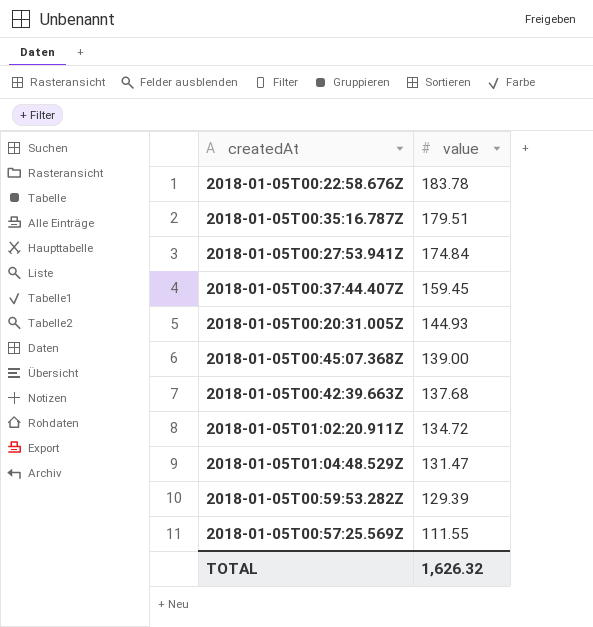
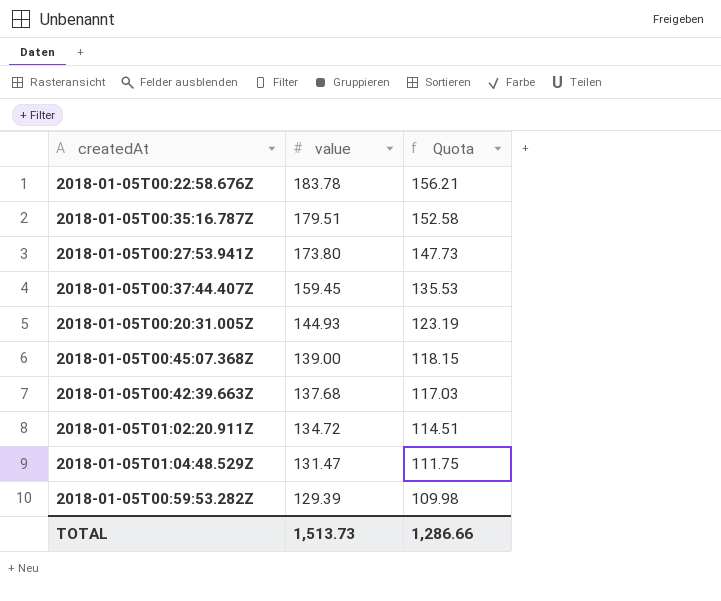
column Quota | formula: none -> [value] * 0.85
row 2018-01-05T00:57:25.569Z: 111.55 -> none
2018-01-05T00:27:53.941Z | value: 174.84 -> 173.80
TOTAL | value: 1,626.32 -> 1,513.73

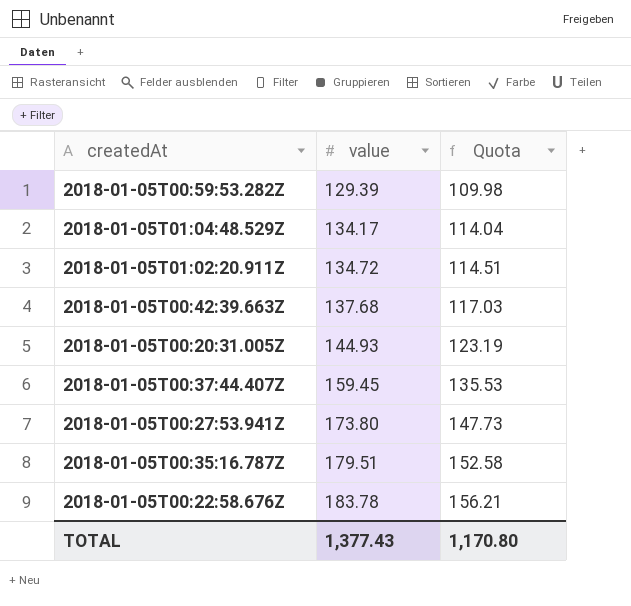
row order: value descending -> value ascending
row 2018-01-05T00:45:07.368Z: 139.00 | 118.15 -> none
2018-01-05T01:04:48.529Z | value: 131.47 -> 134.17
2018-01-05T01:04:48.529Z | Quota: 111.75 -> 114.04
TOTAL | value: 1,513.73 -> 1,377.43
TOTAL | Quota: 1,286.66 -> 1,170.80

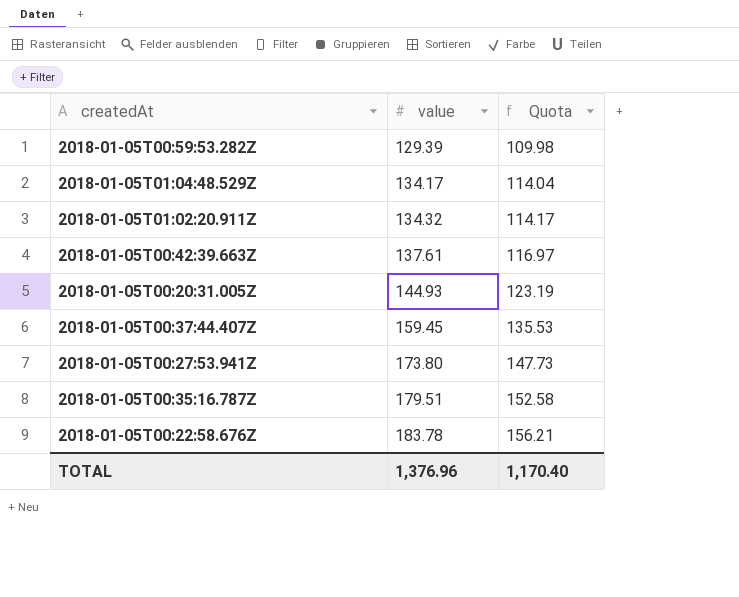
2018-01-05T01:02:20.911Z | value: 134.72 -> 134.32
2018-01-05T01:02:20.911Z | Quota: 114.51 -> 114.17
2018-01-05T00:42:39.663Z | value: 137.68 -> 137.61
2018-01-05T00:42:39.663Z | Quota: 117.03 -> 116.97
TOTAL | value: 1,377.43 -> 1,376.96
TOTAL | Quota: 1,170.80 -> 1,170.40

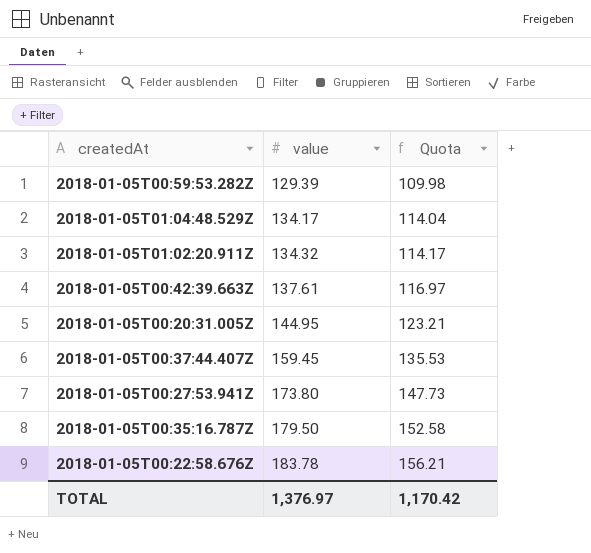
2018-01-05T00:20:31.005Z | value: 144.93 -> 144.95
2018-01-05T00:20:31.005Z | Quota: 123.19 -> 123.21
2018-01-05T00:35:16.787Z | value: 179.51 -> 179.50
TOTAL | value: 1,376.96 -> 1,376.97
TOTAL | Quota: 1,170.40 -> 1,170.42

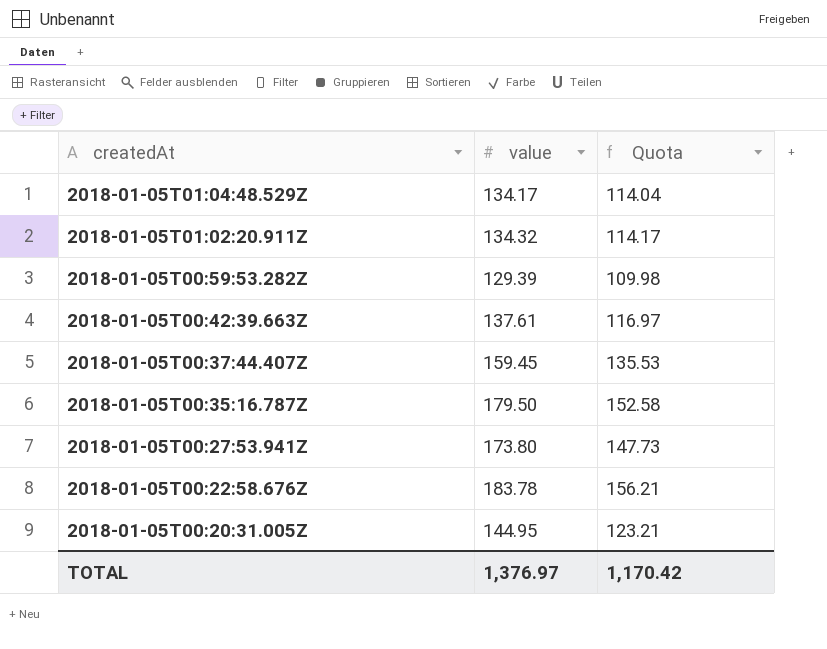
row order: value ascending -> createdAt descending

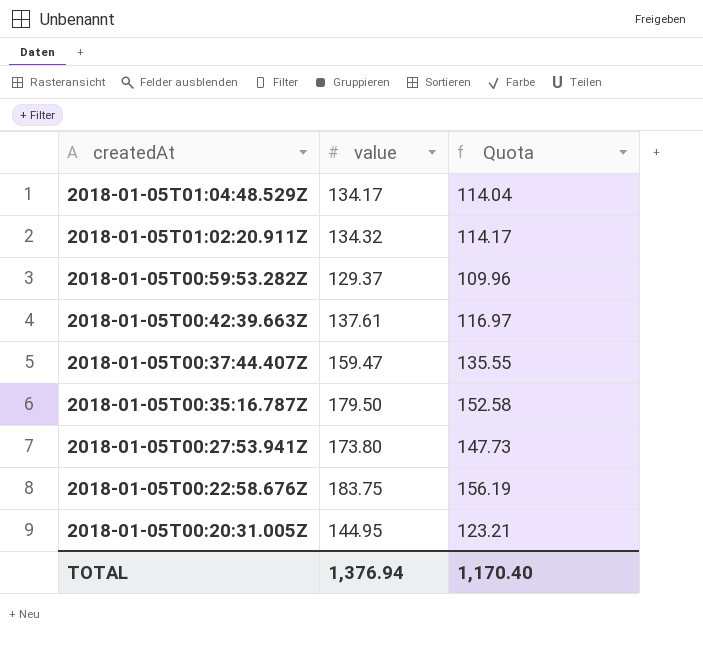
2018-01-05T00:59:53.282Z | value: 129.39 -> 129.37
2018-01-05T00:59:53.282Z | Quota: 109.98 -> 109.96
2018-01-05T00:37:44.407Z | value: 159.45 -> 159.47
2018-01-05T00:37:44.407Z | Quota: 135.53 -> 135.55
2018-01-05T00:22:58.676Z | value: 183.78 -> 183.75
2018-01-05T00:22:58.676Z | Quota: 156.21 -> 156.19
TOTAL | value: 1,376.97 -> 1,376.94
TOTAL | Quota: 1,170.42 -> 1,170.40

